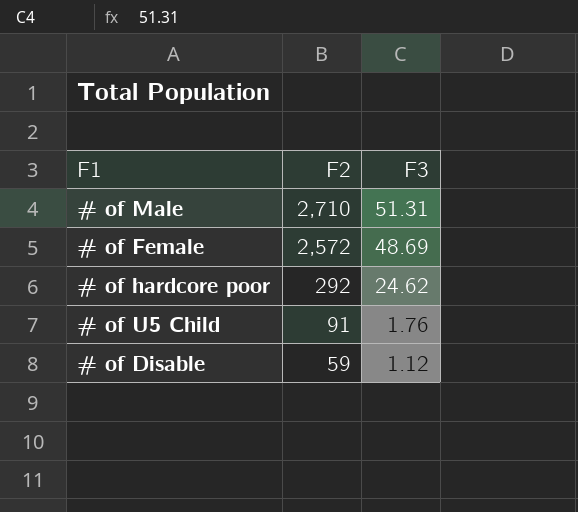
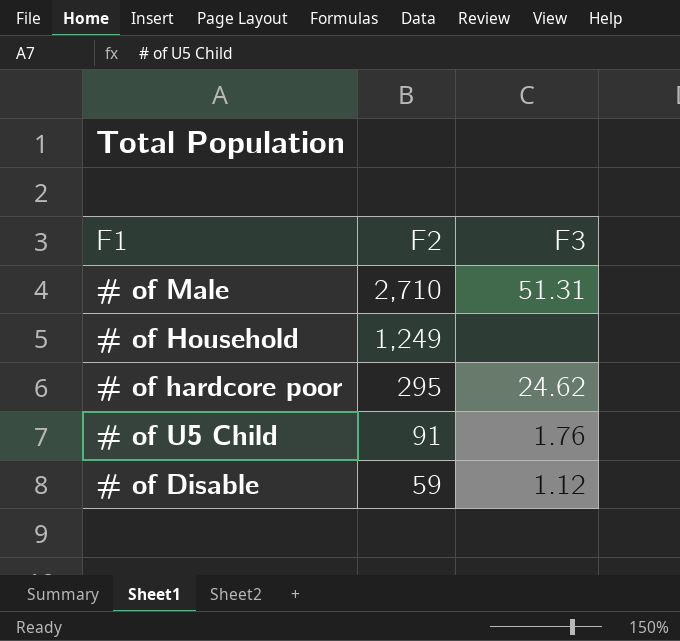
row # of Female: 2,572 | 48.69 -> none
row # of Household: none -> 1,249 | none
# of hardcore poor | F2: 292 -> 295

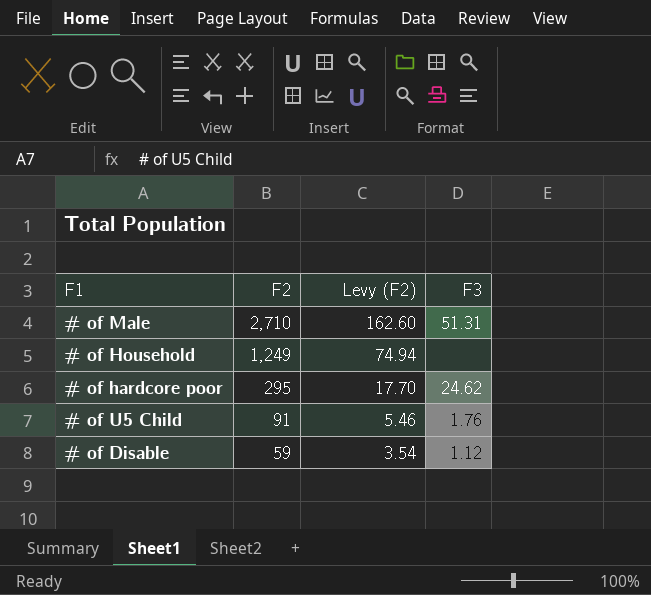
column Levy (F2) | formula: none -> [F2] * 0.06

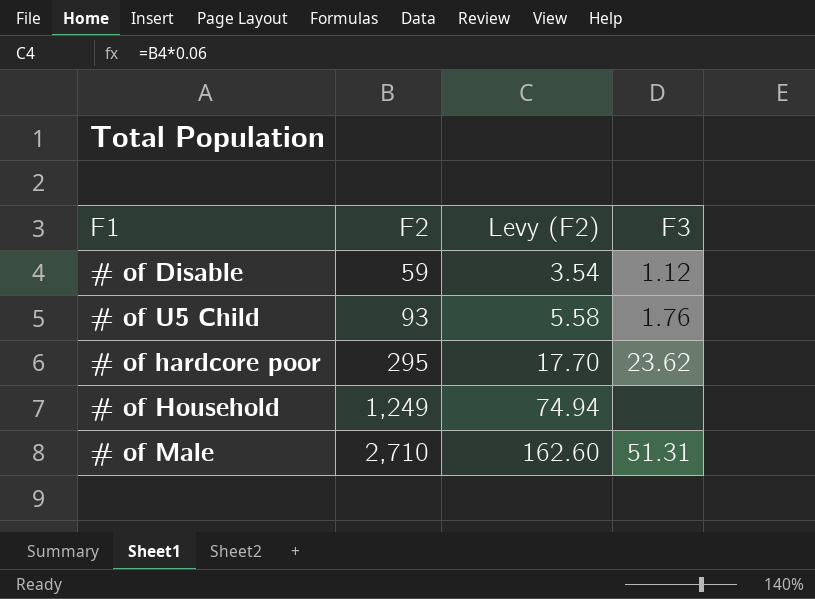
row order: F2 descending -> F2 ascending
# of U5 Child | F2: 91 -> 93
# of U5 Child | Levy (F2): 5.46 -> 5.58
# of hardcore poor | F3: 24.62 -> 23.62

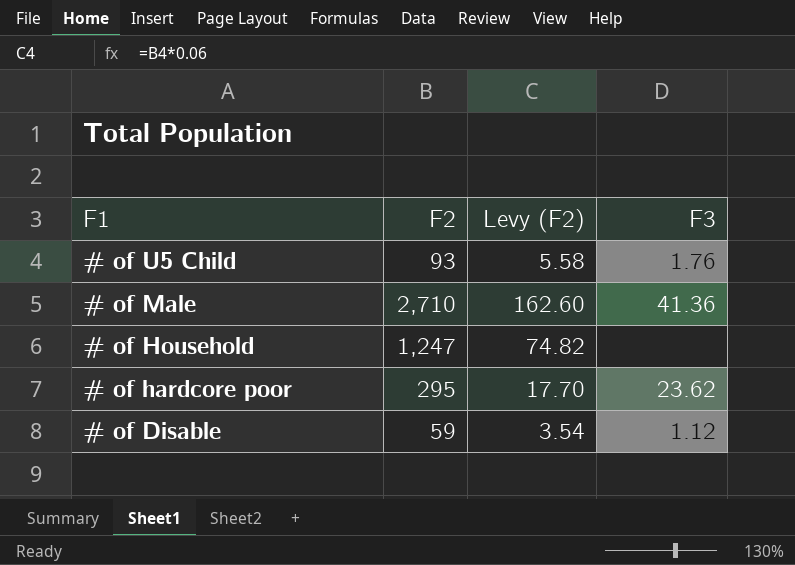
row order: F2 ascending -> F1 descending
# of Male | F3: 51.31 -> 41.36
# of Household | F2: 1,249 -> 1,247
# of Household | Levy (F2): 74.94 -> 74.82

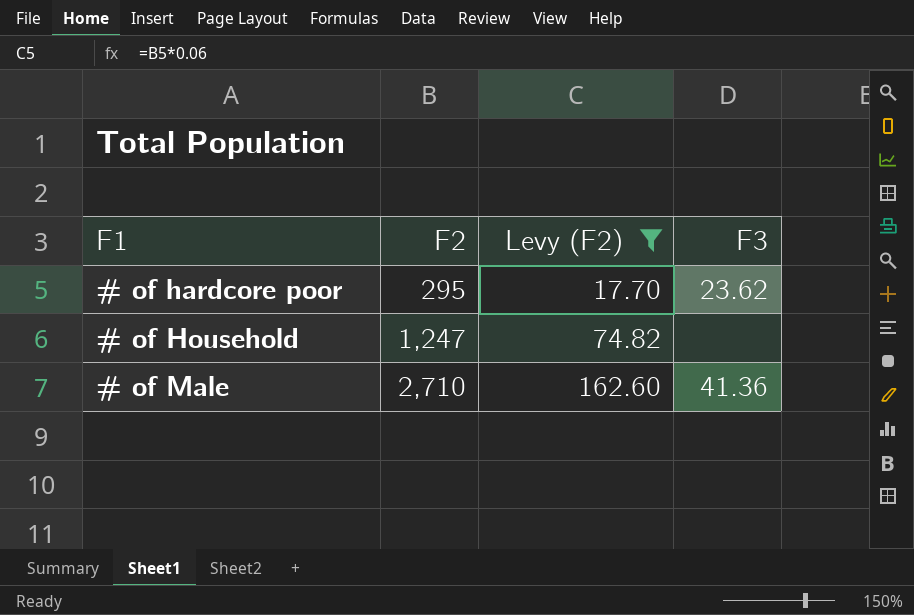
filter: none -> Levy (F2) >= 17.70
row order: F1 descending -> F1 ascending

